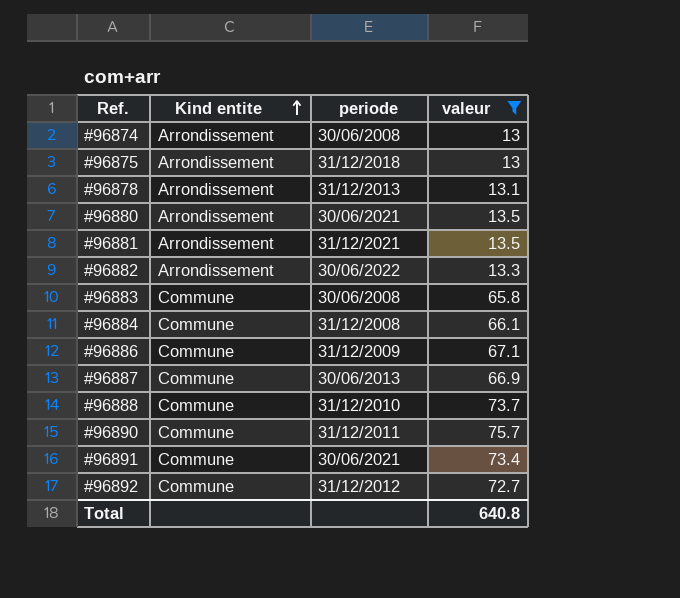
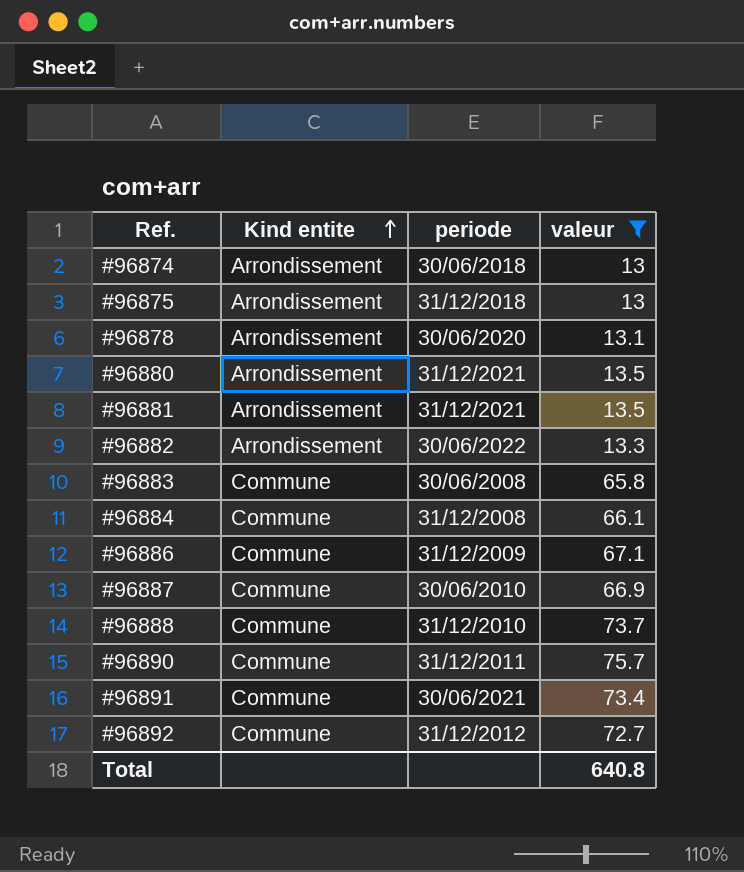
#96874 | periode: 30/06/2008 -> 30/06/2018
#96878 | periode: 31/12/2013 -> 30/06/2020
#96880 | periode: 30/06/2021 -> 31/12/2021
#96887 | periode: 30/06/2013 -> 30/06/2010

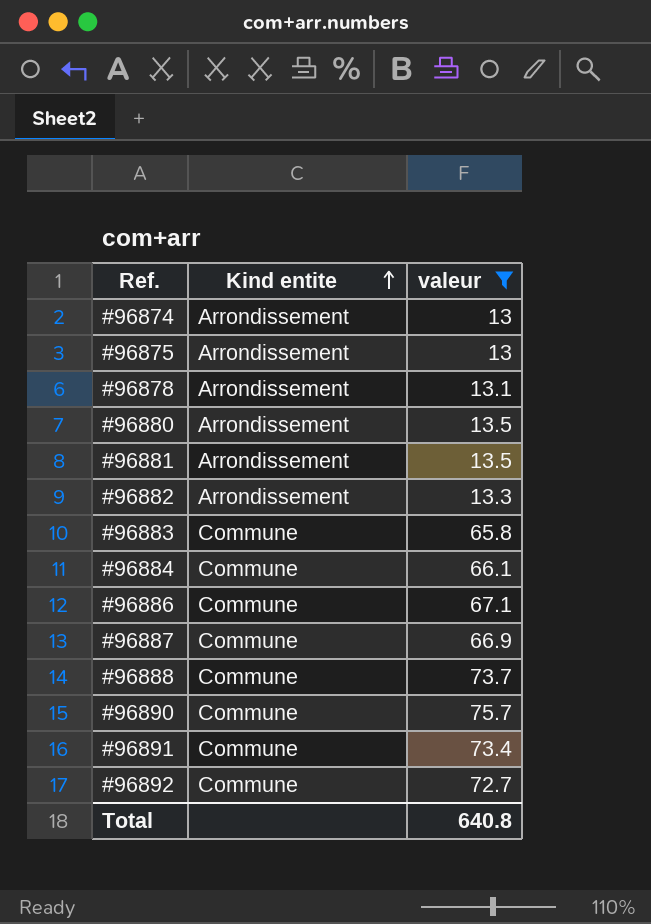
column periode | position: 3 -> none

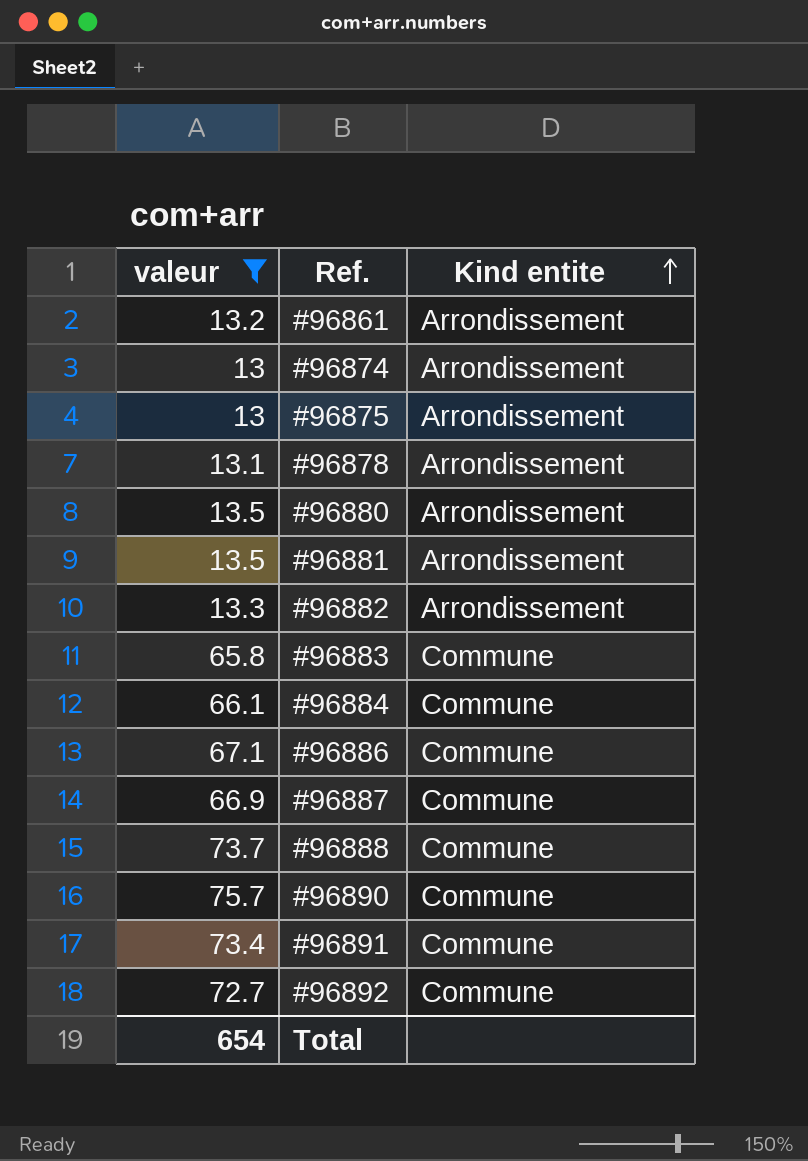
column valeur | position: 3 -> 1
row #96861: none -> 13.2 | Arrondissement
Total | valeur: 640.8 -> 654

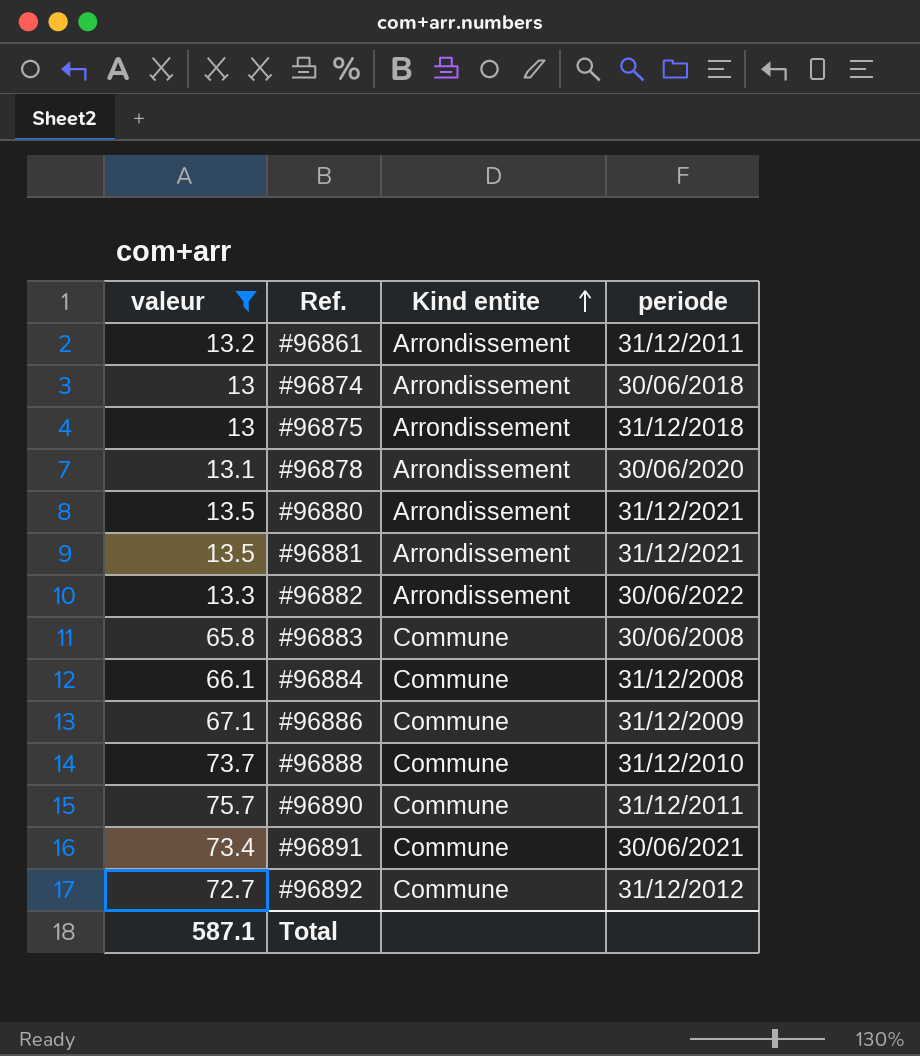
column periode | position: none -> 4
row #96887: 66.9 | Commune -> none
Total | valeur: 654 -> 587.1

